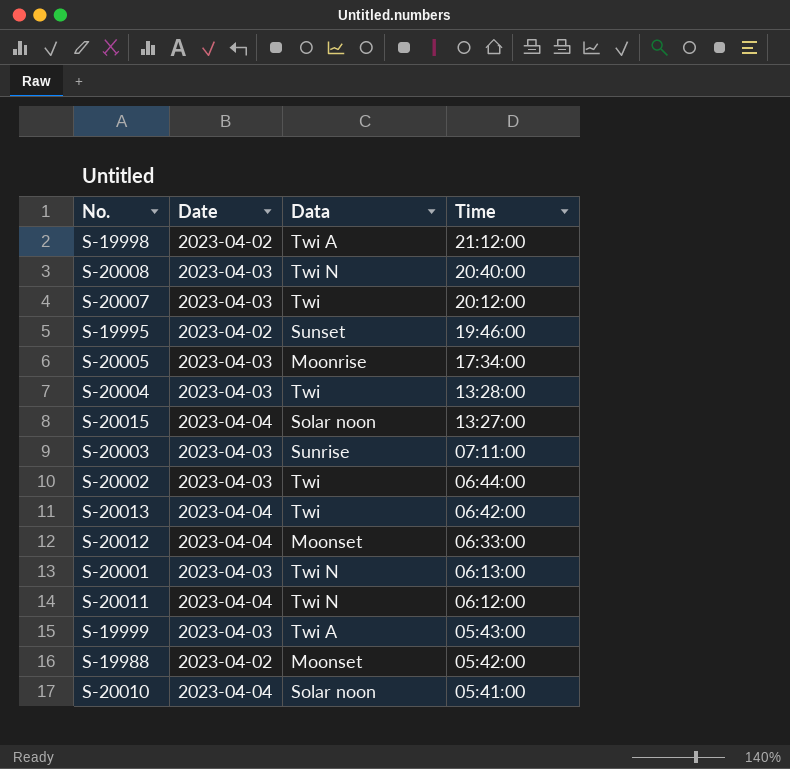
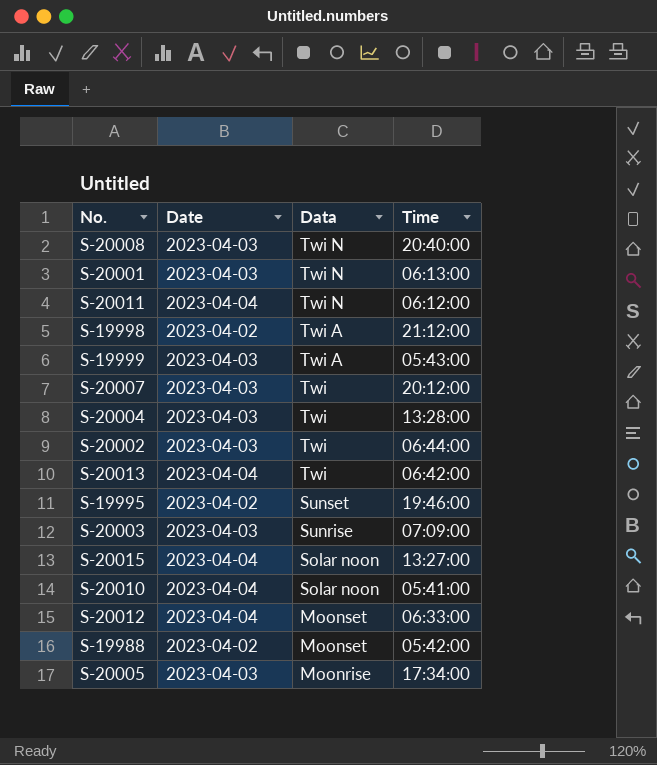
row order: Time descending -> Data descending
S-20003 | Time: 07:11:00 -> 07:09:00

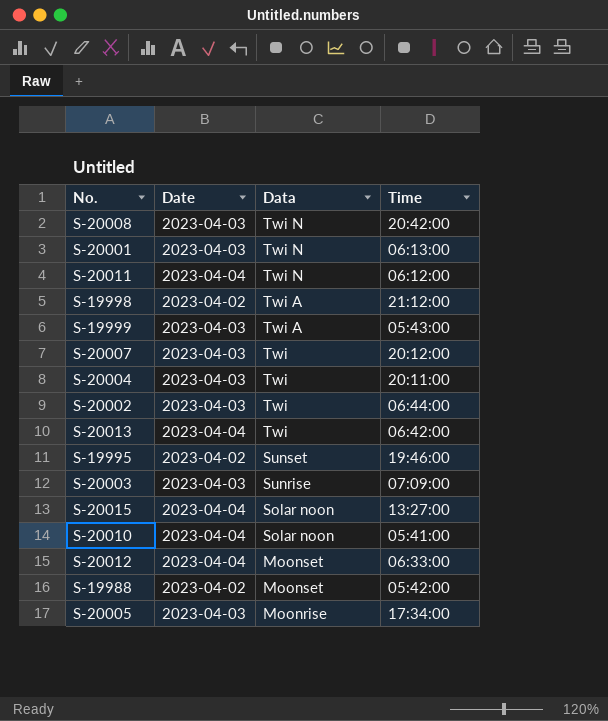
S-20008 | Time: 20:40:00 -> 20:42:00
S-20004 | Time: 13:28:00 -> 20:11:00

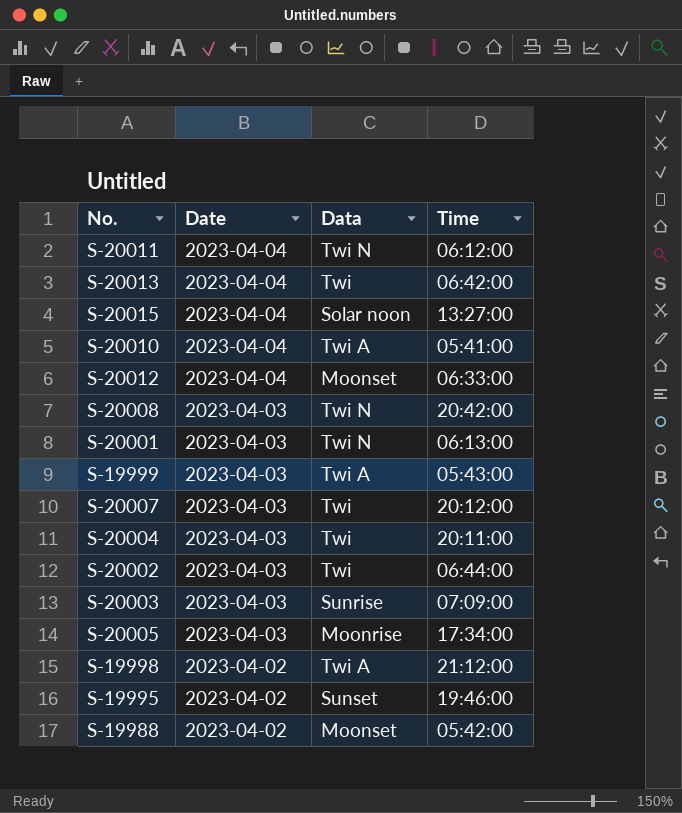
row order: Data descending -> Date descending
S-20010 | Data: Solar noon -> Twi A

